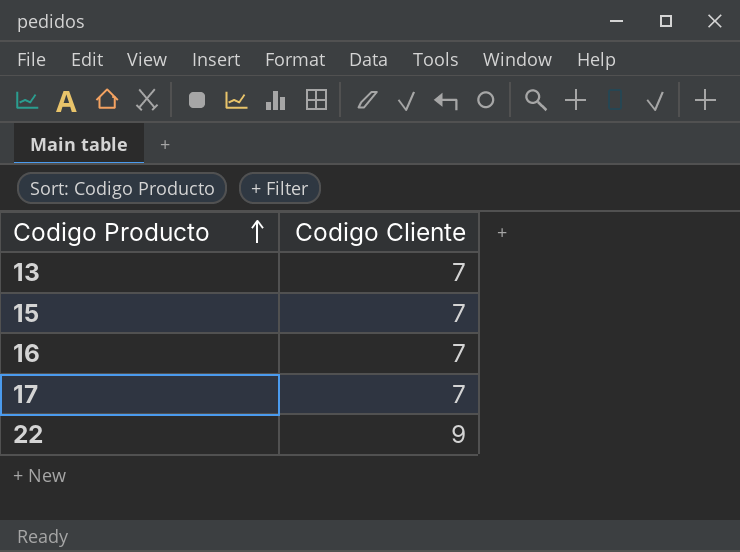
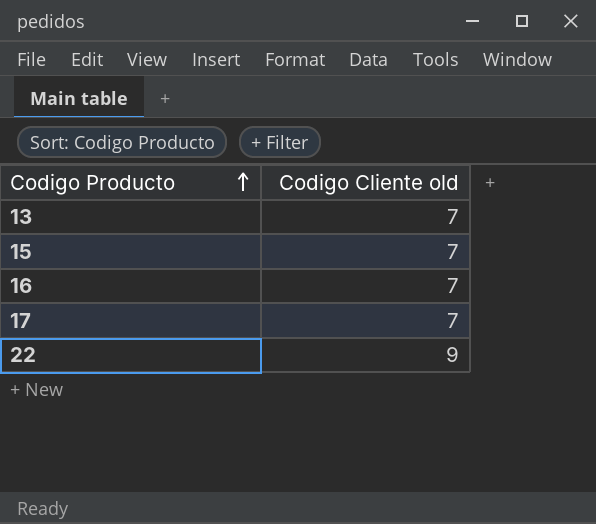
column name: Codigo Cliente -> Codigo Cliente old

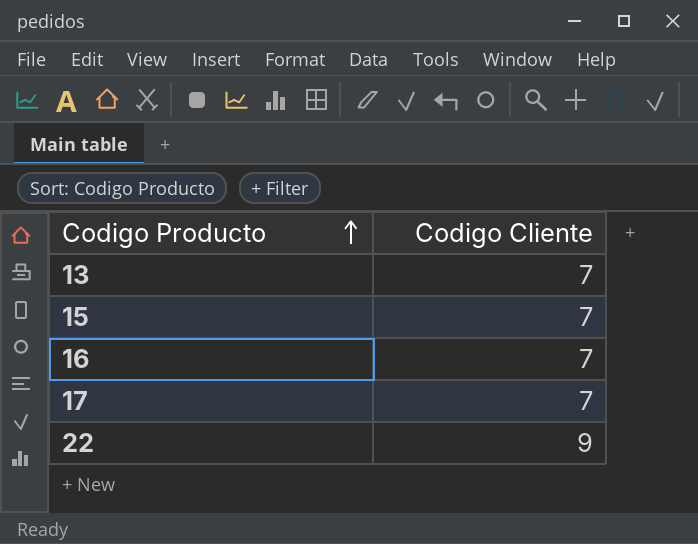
column name: Codigo Cliente old -> Codigo Cliente

